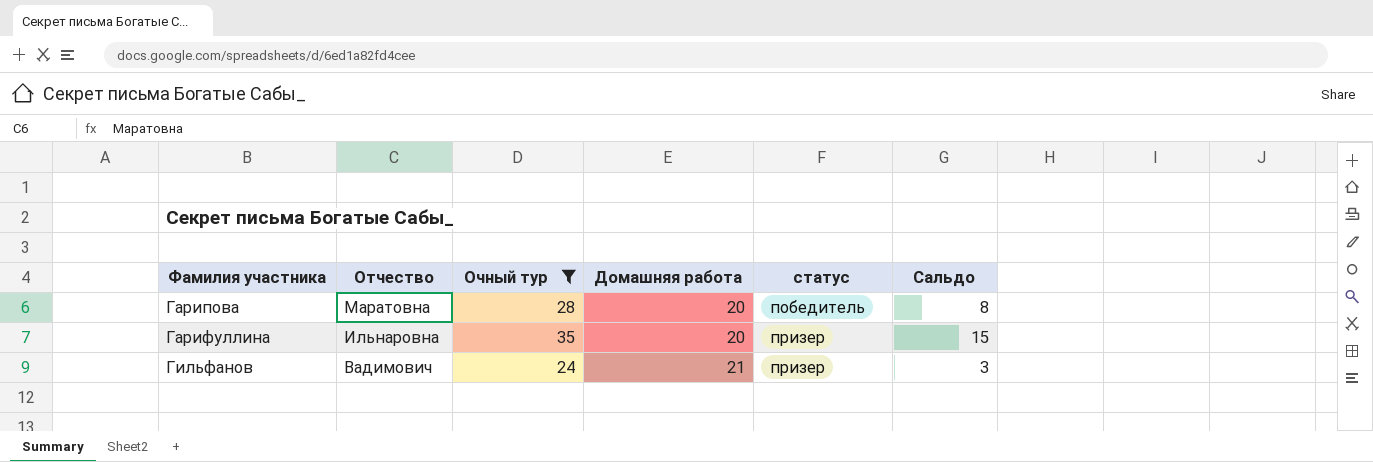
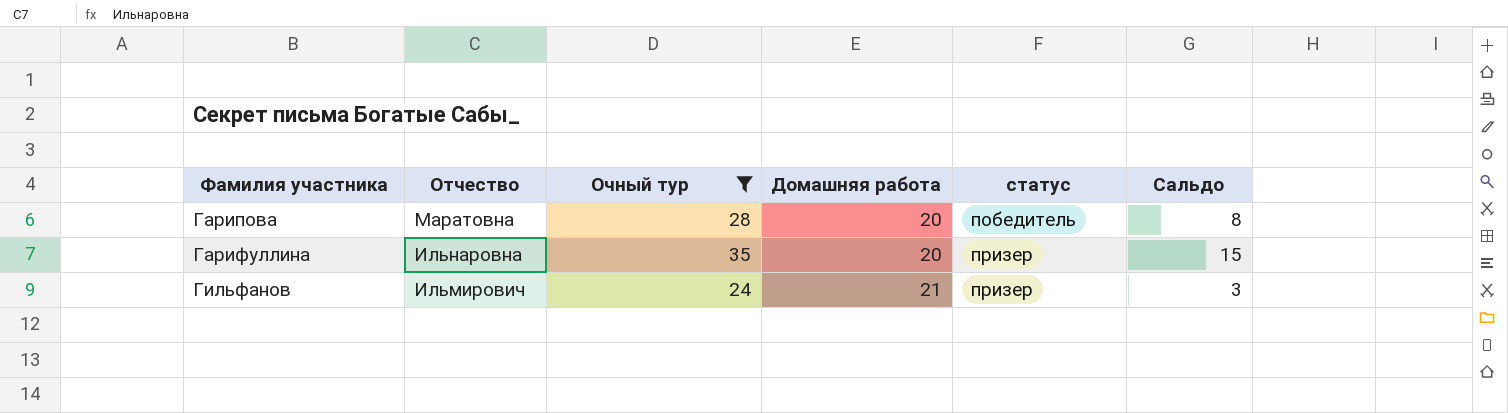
Гильфанов | Отчество: Вадимович -> Ильмирович

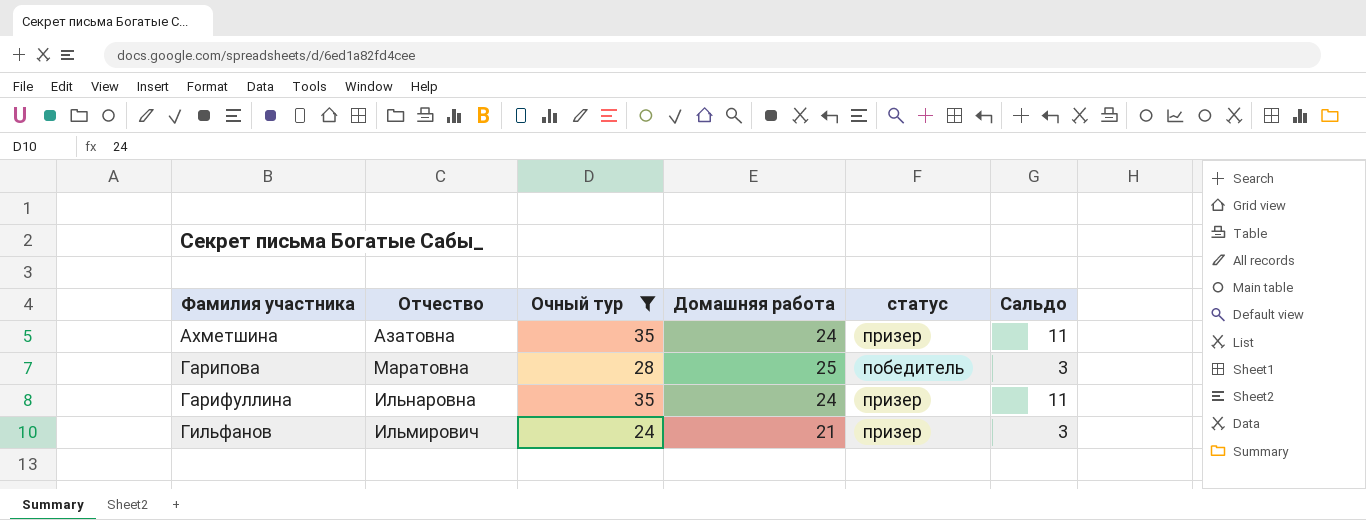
row Ахметшина: none -> Азатовна | 35 | 24 | призер | 11
Гарипова | Домашняя работа: 20 -> 25
Гарипова | Сальдо: 8 -> 3
Гарифуллина | Домашняя работа: 20 -> 24
Гарифуллина | Сальдо: 15 -> 11

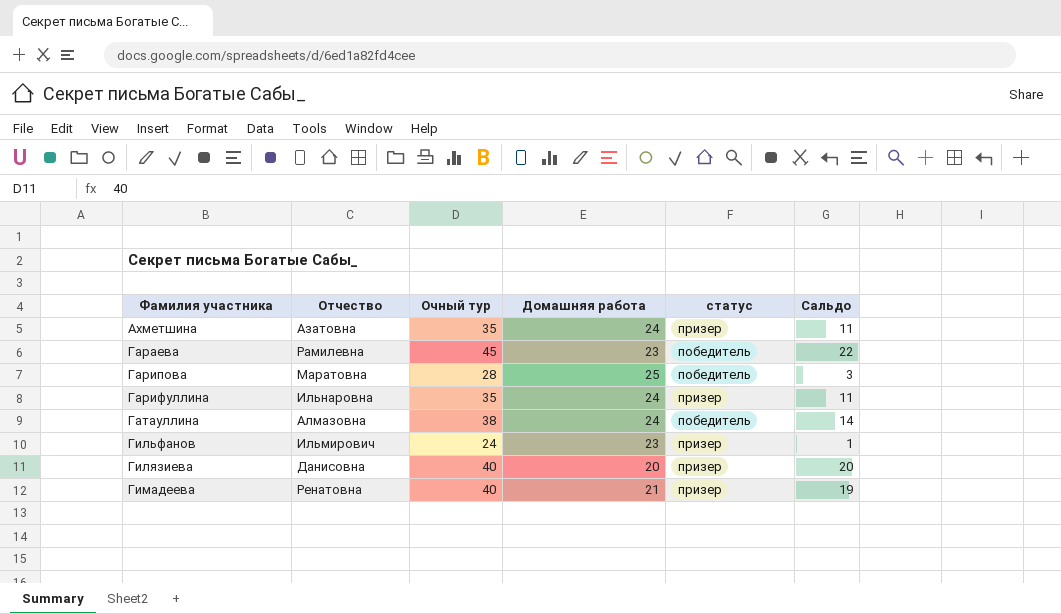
filter: Очный тур <= 35 -> none
Гильфанов | Домашняя работа: 21 -> 23
Гильфанов | Сальдо: 3 -> 1

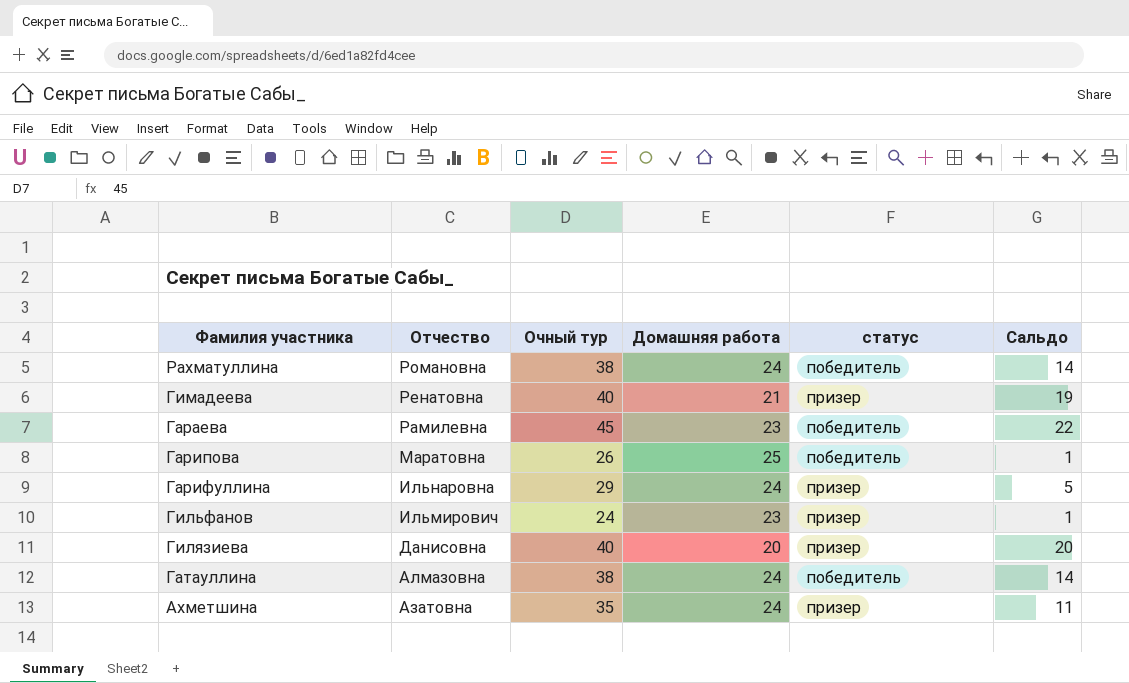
row order: Фамилия участника ascending -> Отчество descending
row Рахматуллина: none -> Романовна | 38 | 24 | победитель | 14
Гарипова | Очный тур: 28 -> 26
Гарипова | Сальдо: 3 -> 1
Гарифуллина | Очный тур: 35 -> 29
Гарифуллина | Сальдо: 11 -> 5

